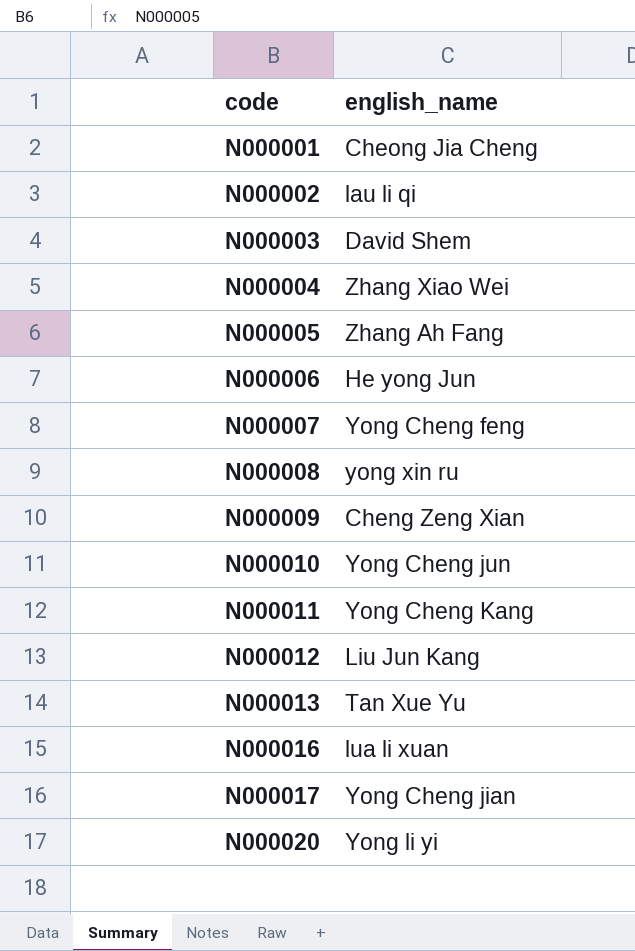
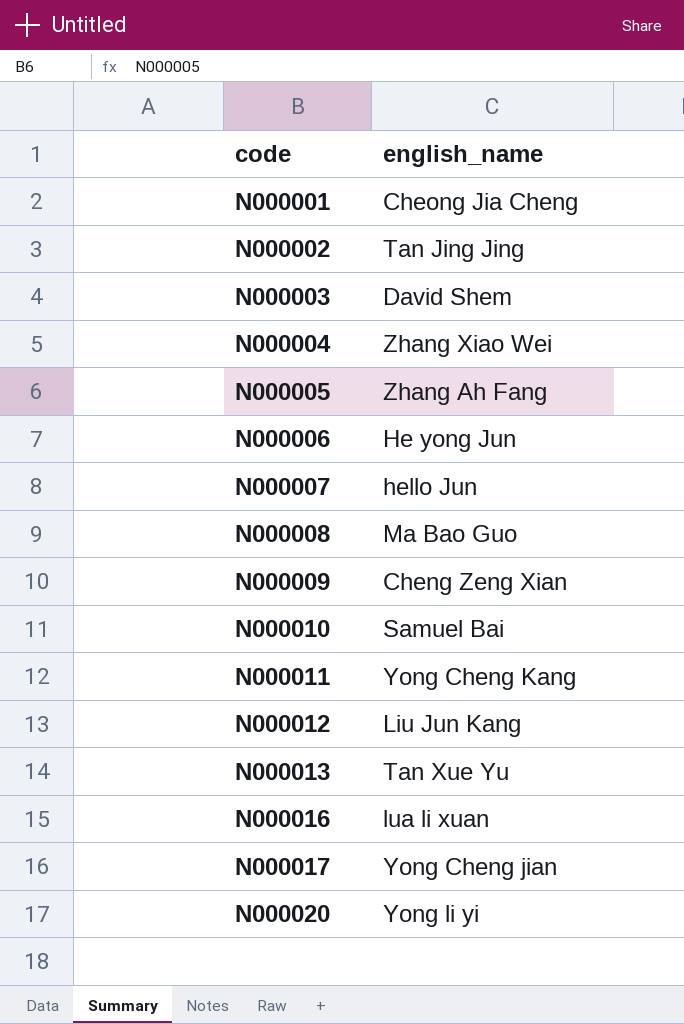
N000002 | english_name: lau li qi -> Tan Jing Jing
N000007 | english_name: Yong Cheng feng -> hello Jun
N000008 | english_name: yong xin ru -> Ma Bao Guo
N000010 | english_name: Yong Cheng jun -> Samuel Bai

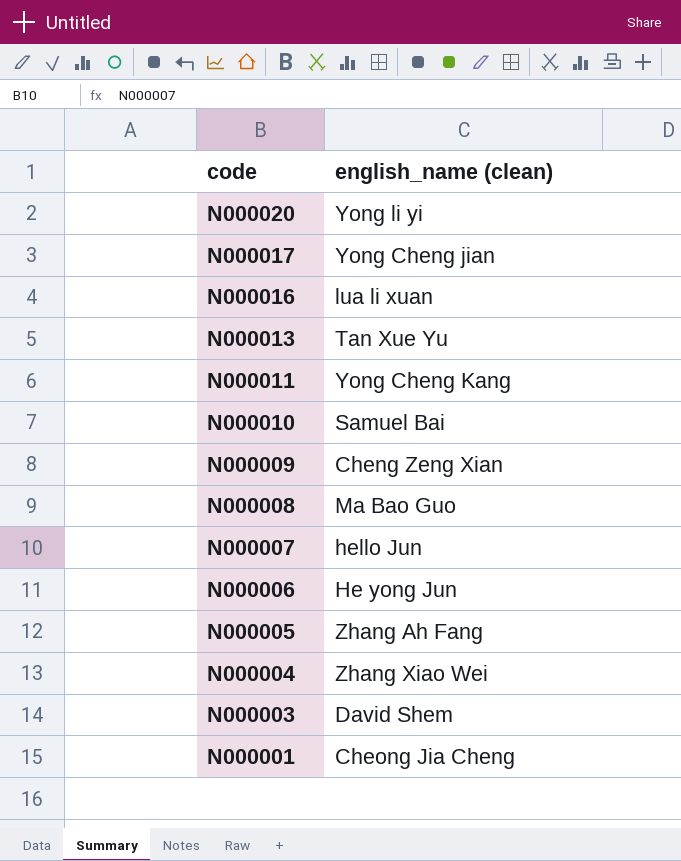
row order: code ascending -> code descending
column name: english_name -> english_name (clean)
row N000002: Tan Jing Jing -> none
row N000012: Liu Jun Kang -> none

